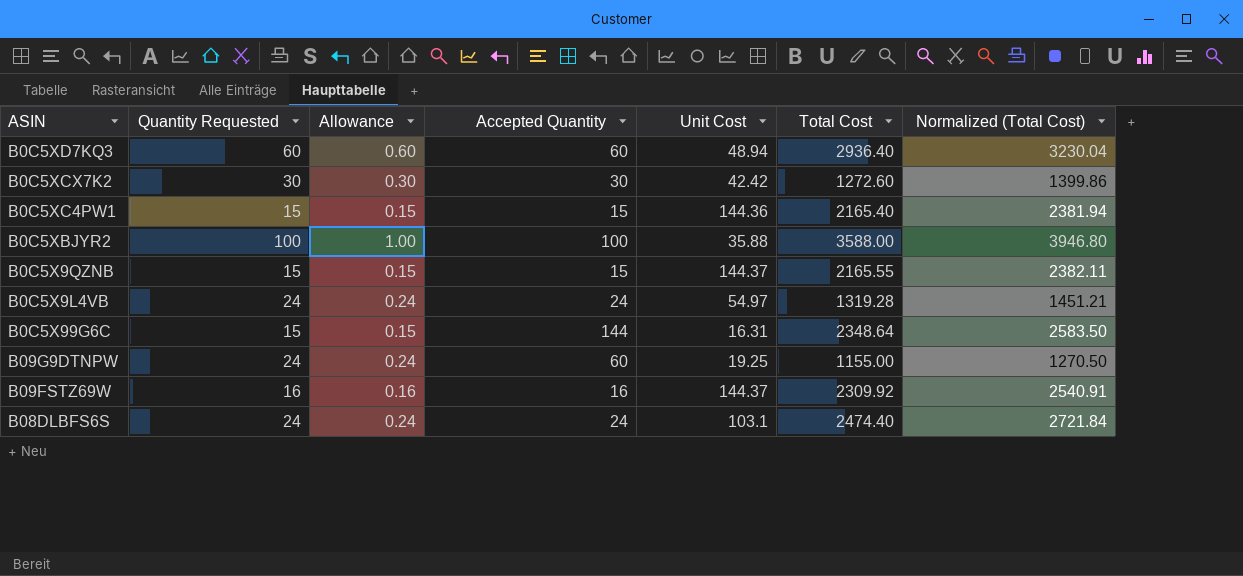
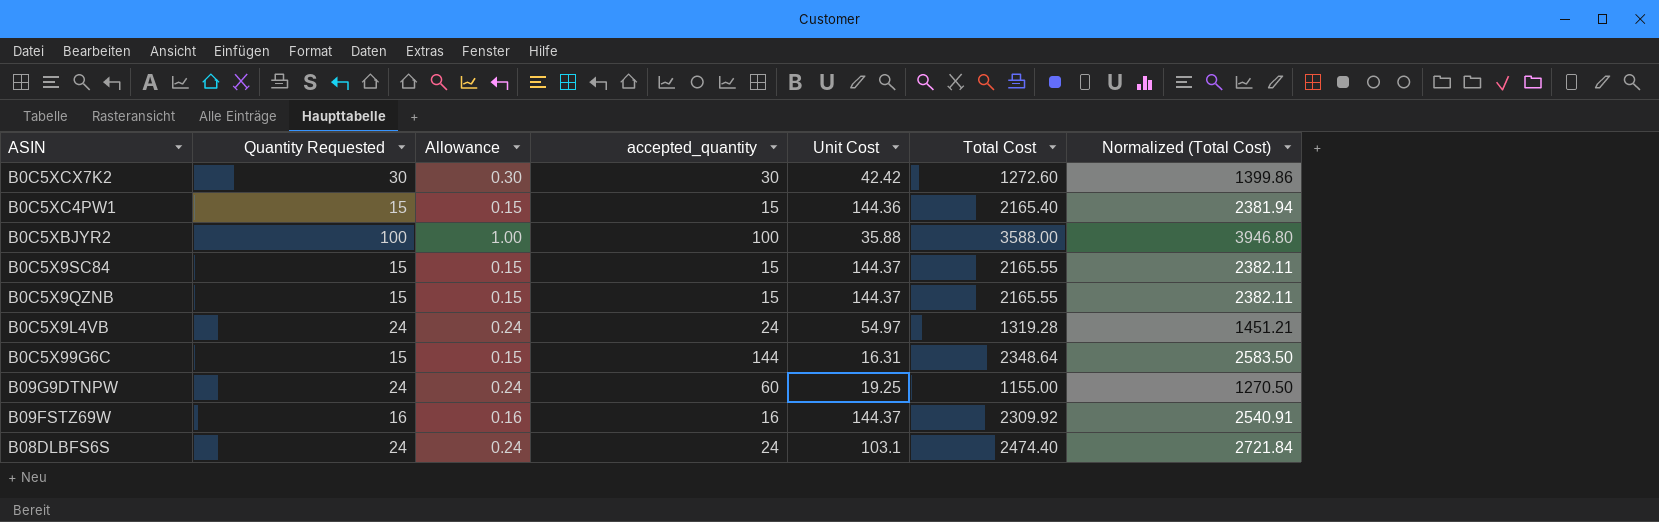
column name: Accepted Quantity -> accepted_quantity
row B0C5XD7KQ3: 60 | 0.60 | 60 | 48.94 | 2936.40 | 3230.04 -> none
row B0C5X9SC84: none -> 15 | 0.15 | 15 | 144.37 | 2165.55 | 2382.11

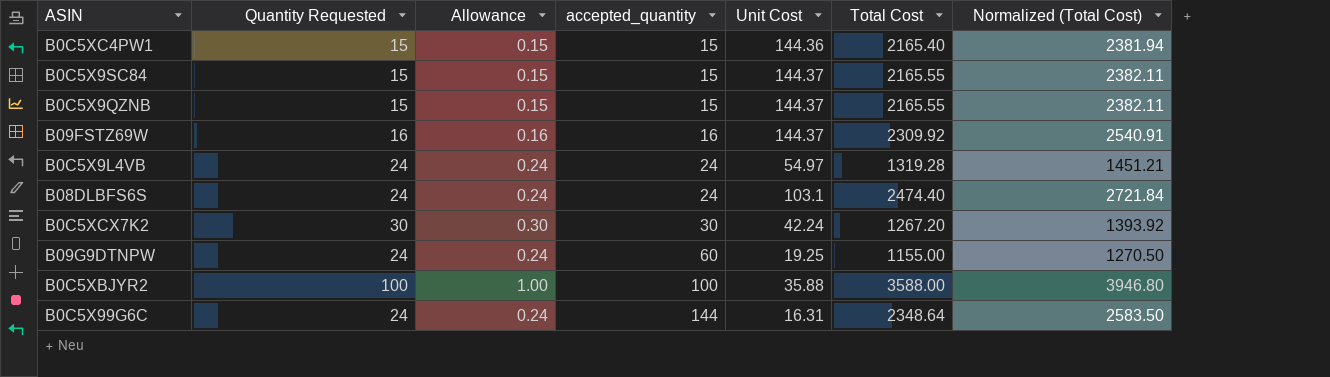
row order: none -> accepted_quantity ascending
B0C5XCX7K2 | Unit Cost: 42.42 -> 42.24
B0C5XCX7K2 | Total Cost: 1272.60 -> 1267.20
B0C5XCX7K2 | Normalized (Total Cost): 1399.86 -> 1393.92
B0C5X99G6C | Quantity Requested: 15 -> 24
B0C5X99G6C | Allowance: 0.15 -> 0.24

